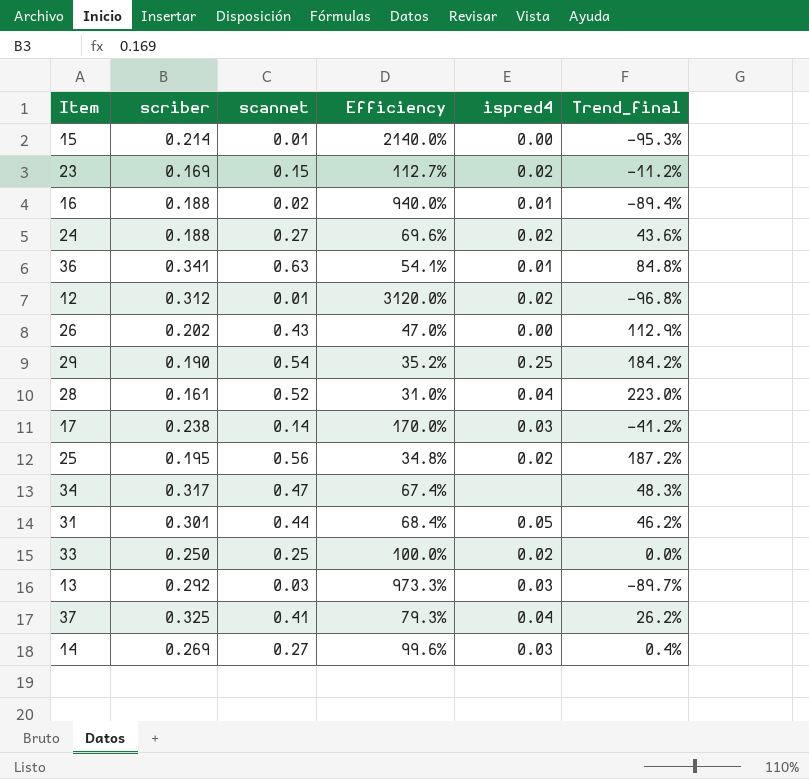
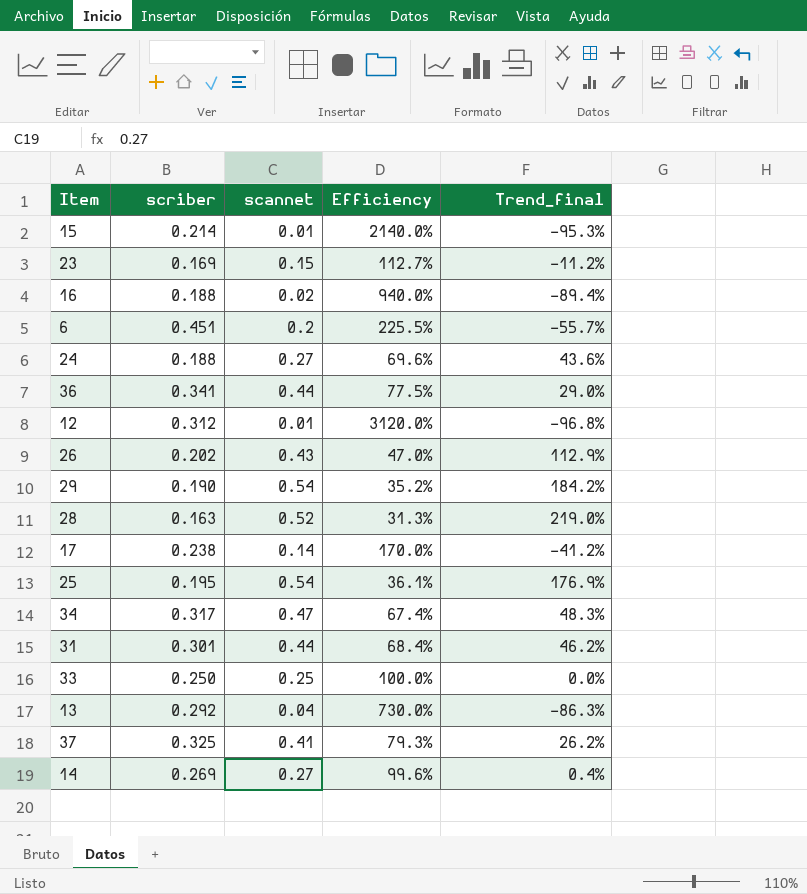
column ispred4 | position: 5 -> none
row 6: none -> 0.451 | 0.2 | 225.5% | -55.7%
36 | scannet: 0.63 -> 0.44
36 | Efficiency: 54.1% -> 77.5%
36 | Trend_final: 84.8% -> 29.0%
28 | scriber: 0.161 -> 0.163
28 | Efficiency: 31.0% -> 31.3%
28 | Trend_final: 223.0% -> 219.0%
25 | scannet: 0.56 -> 0.54
25 | Efficiency: 34.8% -> 36.1%
25 | Trend_final: 187.2% -> 176.9%
13 | scannet: 0.03 -> 0.04
13 | Efficiency: 973.3% -> 730.0%
13 | Trend_final: -89.7% -> -86.3%

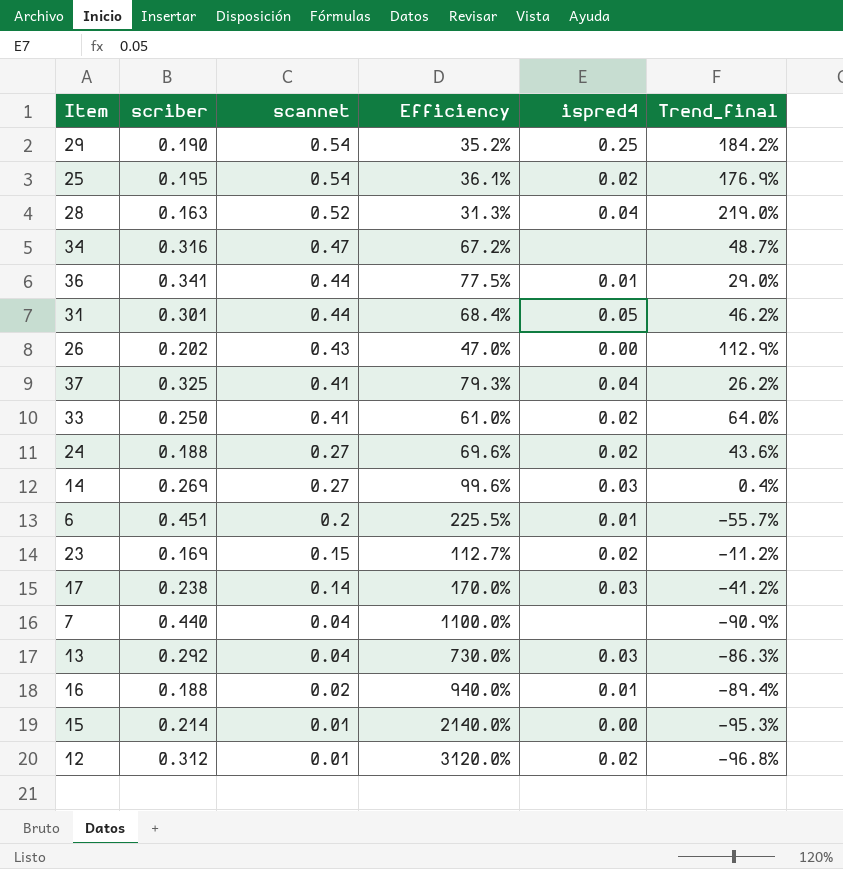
row order: none -> scannet descending
column ispred4 | position: none -> 5
34 | scriber: 0.317 -> 0.316
34 | Efficiency: 67.4% -> 67.2%
34 | Trend_final: 48.3% -> 48.7%
33 | scannet: 0.25 -> 0.41
33 | Efficiency: 100.0% -> 61.0%
33 | Trend_final: 0.0% -> 64.0%
row 7: none -> 0.440 | 0.04 | 1100.0% | none | -90.9%

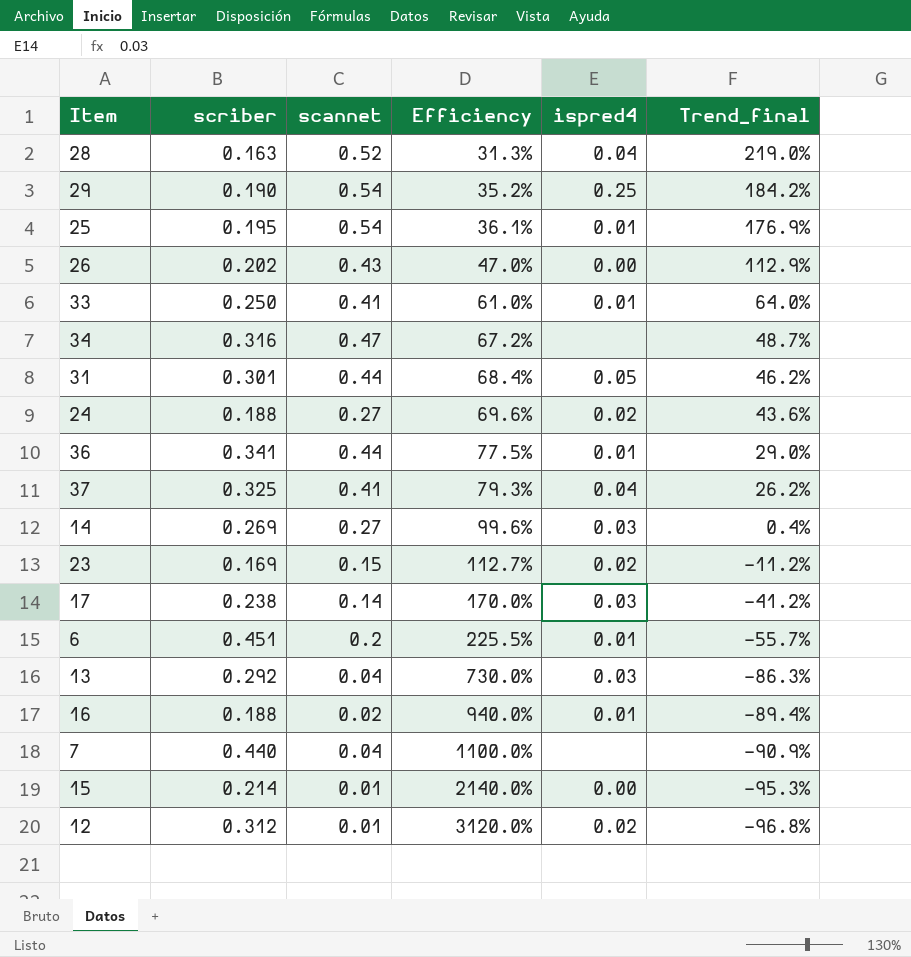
row order: scannet descending -> Efficiency ascending
25 | ispred4: 0.02 -> 0.01
33 | ispred4: 0.02 -> 0.01

